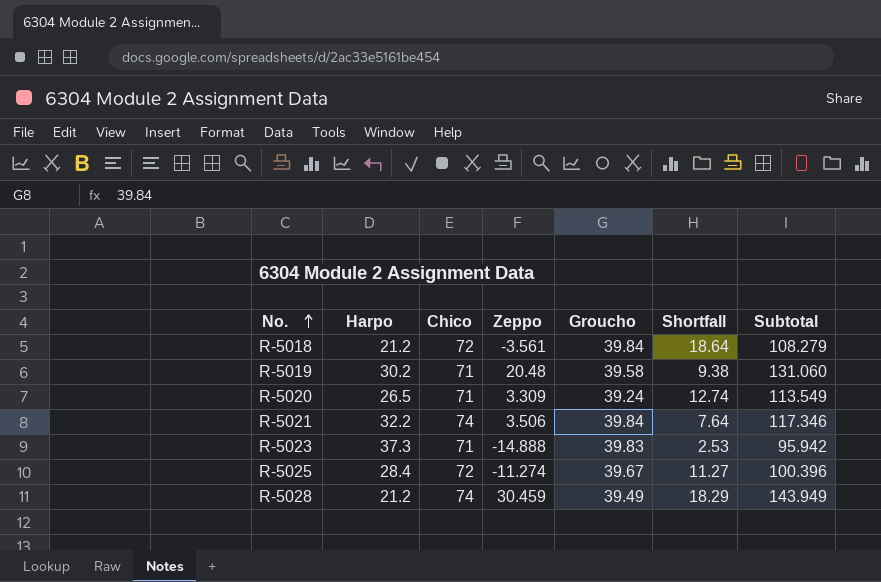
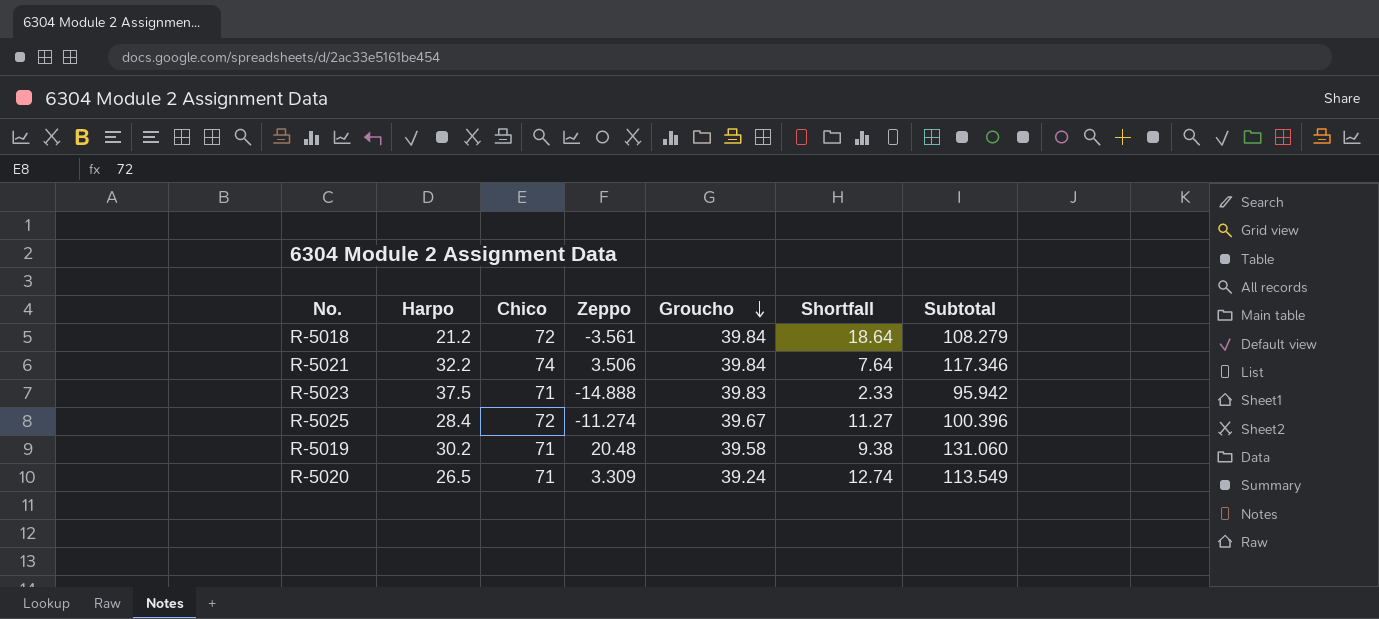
row order: No. ascending -> Groucho descending
row R-5028: 21.2 | 74 | 30.459 | 39.49 | 18.29 | 143.949 -> none
R-5023 | Harpo: 37.3 -> 37.5
R-5023 | Shortfall: 2.53 -> 2.33

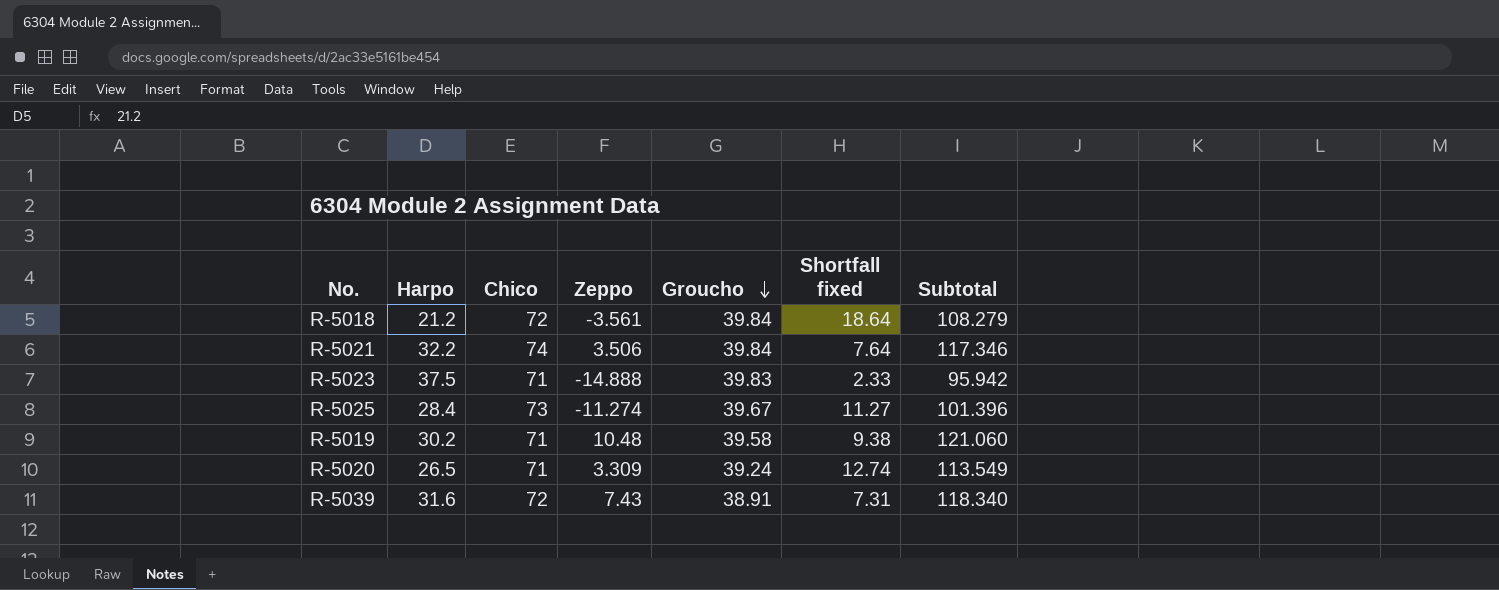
column name: Shortfall -> Shortfall fixed
R-5025 | Chico: 72 -> 73
R-5025 | Subtotal: 100.396 -> 101.396
R-5019 | Zeppo: 20.48 -> 10.48
R-5019 | Subtotal: 131.060 -> 121.060
row R-5039: none -> 31.6 | 72 | 7.43 | 38.91 | 7.31 | 118.340

